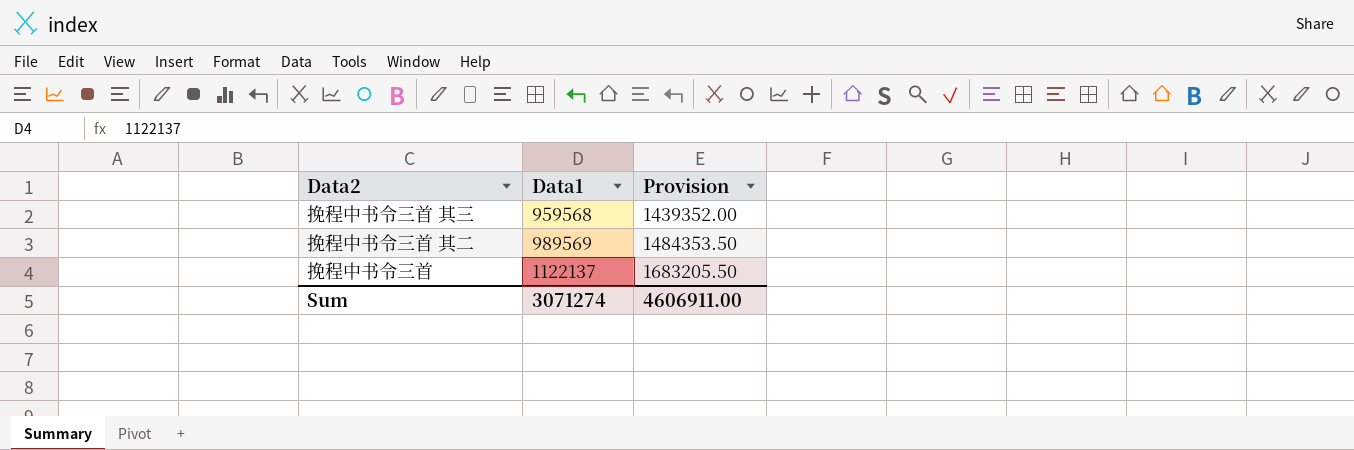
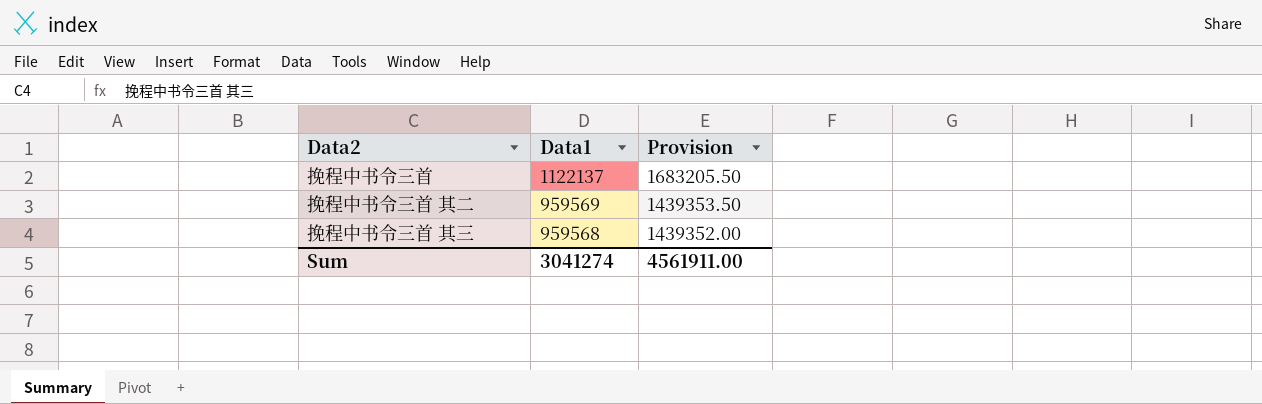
row order: Data1 ascending -> Data1 descending
挽程中书令三首 其二 | Data1: 989569 -> 959569
挽程中书令三首 其二 | Provision: 1484353.50 -> 1439353.50
Sum | Data1: 3071274 -> 3041274
Sum | Provision: 4606911.00 -> 4561911.00

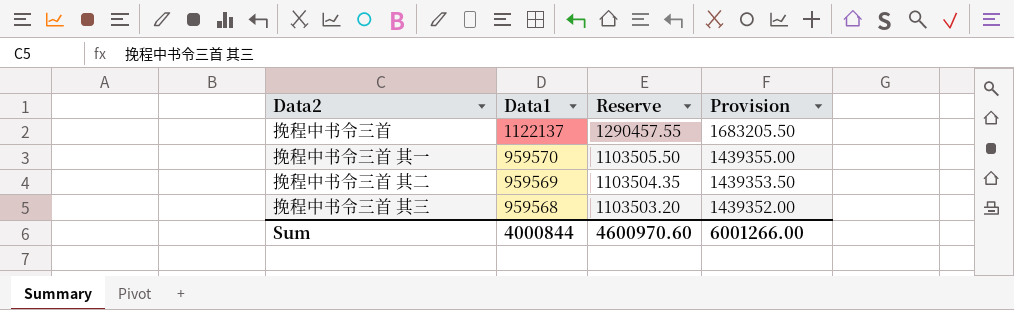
column Reserve | formula: none -> [Data1] * 1.15
row 挽程中书令三首 其一: none -> 959570 | 1103505.50 | 1439355.00
Sum | Data1: 3041274 -> 4000844
Sum | Provision: 4561911.00 -> 6001266.00

